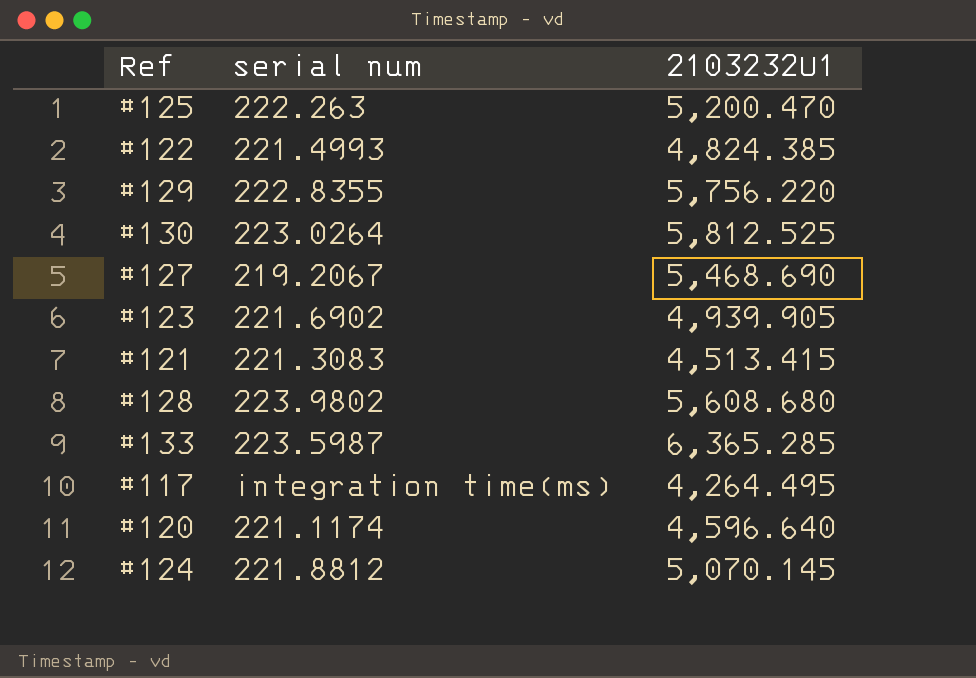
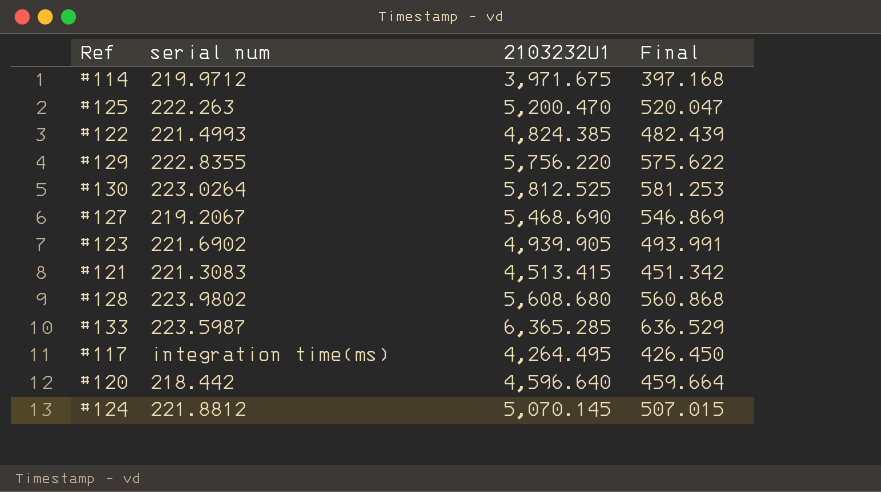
column Final | formula: none -> [2103232U1] * 0.1
row #114: none -> 219.9712 | 3,971.675 | 397.168
#120 | serial num: 221.1174 -> 218.442

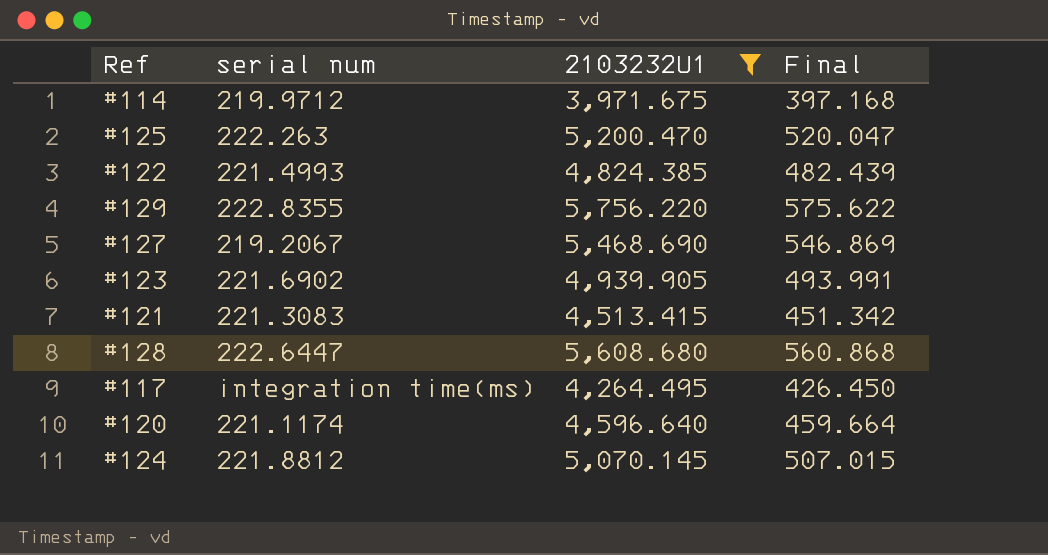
filter: none -> 2103232U1 <= 5,756.220
#128 | serial num: 223.9802 -> 222.6447
#120 | serial num: 218.442 -> 221.1174

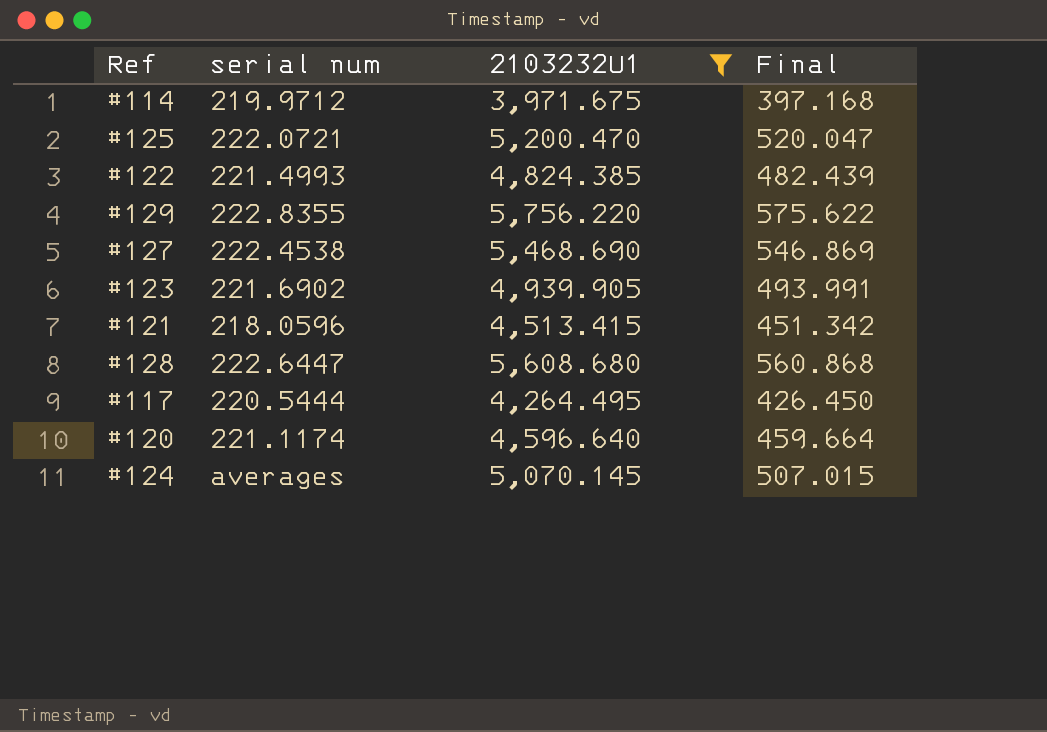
#125 | serial num: 222.263 -> 222.0721
#127 | serial num: 219.2067 -> 222.4538
#121 | serial num: 221.3083 -> 218.0596
#117 | serial num: integration time(ms) -> 220.5444
#124 | serial num: 221.8812 -> averages

